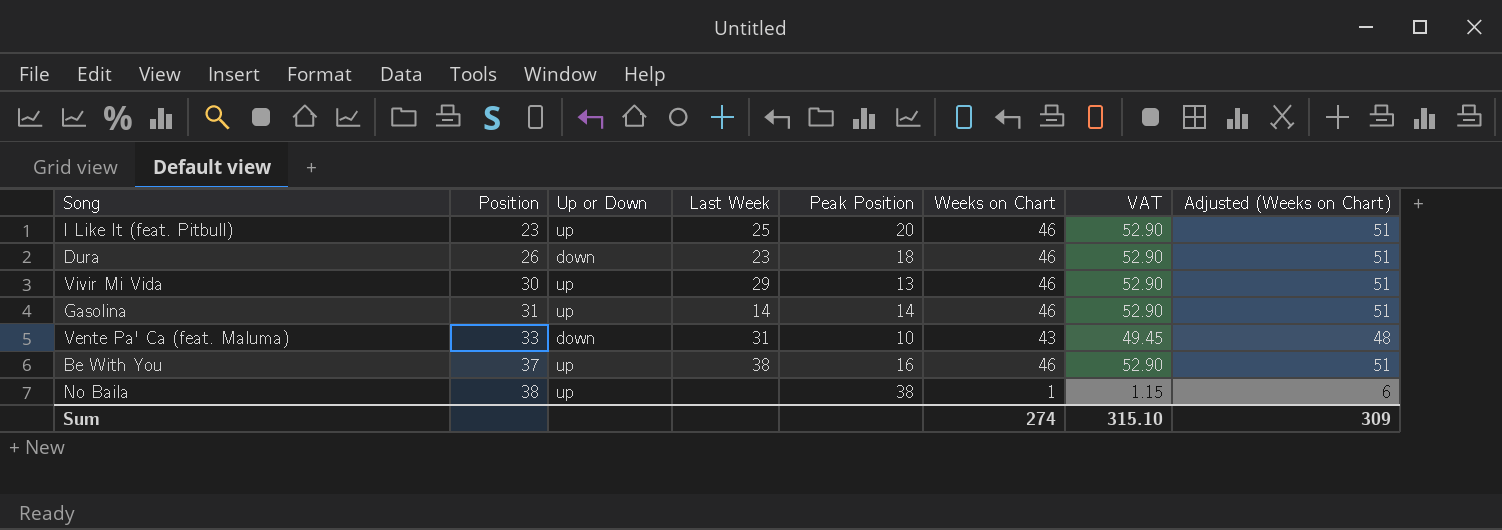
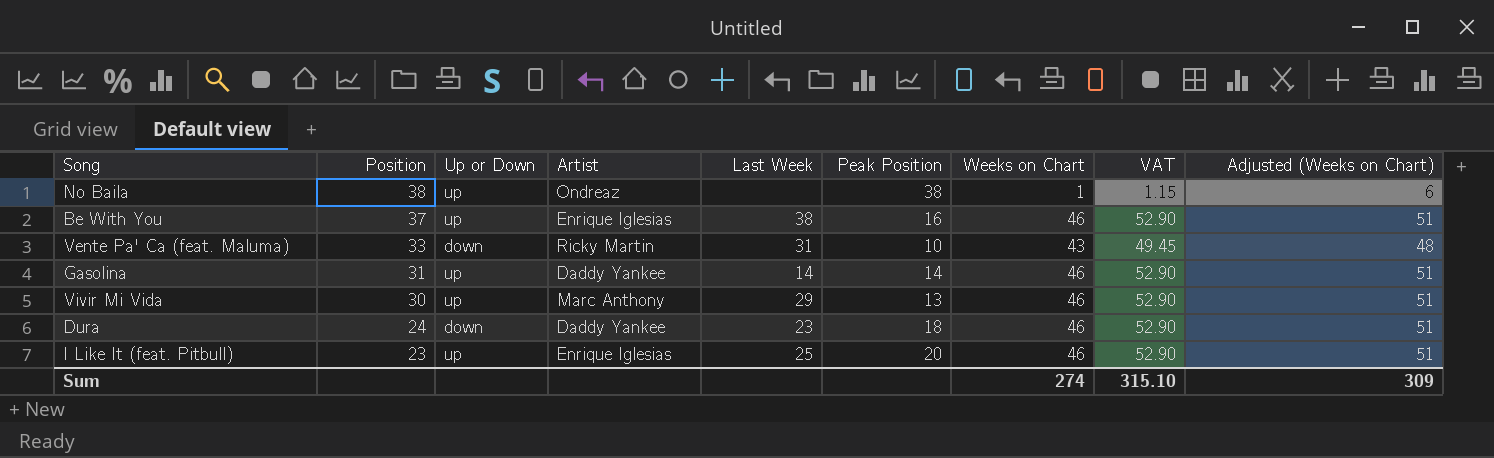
row order: Position ascending -> Position descending
column Artist | position: none -> 4
Dura | Position: 26 -> 24

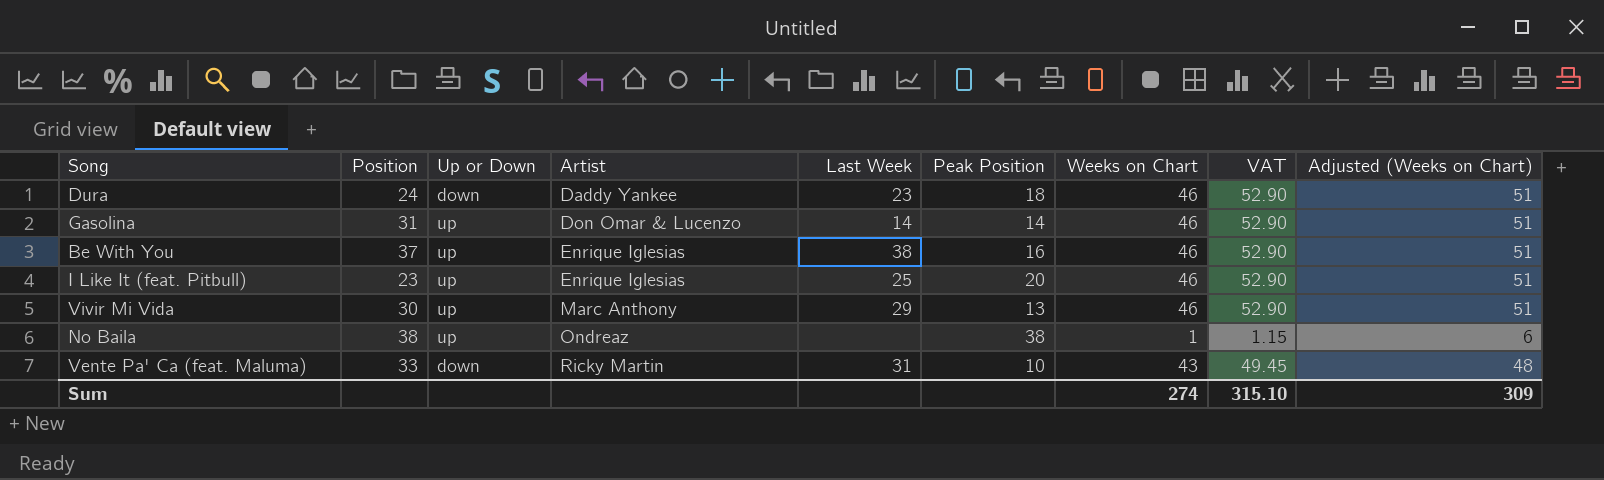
row order: Position descending -> Artist ascending
Gasolina | Artist: Daddy Yankee -> Don Omar & Lucenzo

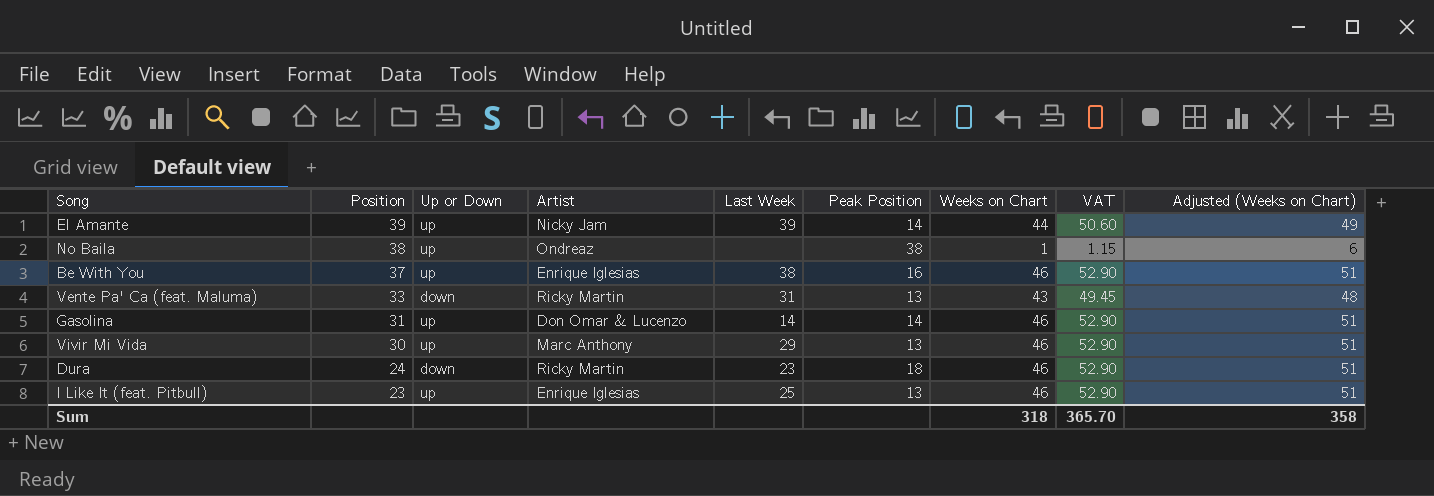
row order: Artist ascending -> Position descending
row El Amante: none -> 39 | up | Nicky Jam | 39 | 14 | 44 | 50.60 | 49
Vente Pa' Ca (feat. Maluma) | Peak Position: 10 -> 13
Dura | Artist: Daddy Yankee -> Ricky Martin
I Like It (feat. Pitbull) | Peak Position: 20 -> 13
Sum | Weeks on Chart: 274 -> 318
Sum | VAT: 315.10 -> 365.70
Sum | Adjusted (Weeks on Chart): 309 -> 358

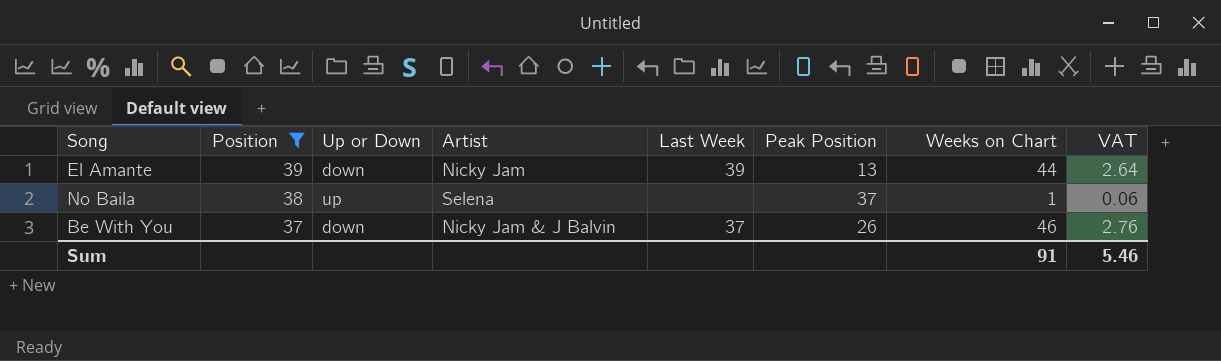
filter: none -> Position >= 37
column Adjusted (Weeks on Chart) | formula: [Weeks on Chart] + 5 -> none
column VAT | formula: [Weeks on Chart] * 1.15 -> [Weeks on Chart] * 0.06
El Amante | Up or Down: up -> down
El Amante | Peak Position: 14 -> 13
No Baila | Artist: Ondreaz -> Selena
No Baila | Peak Position: 38 -> 37
Be With You | Up or Down: up -> down
Be With You | Artist: Enrique Iglesias -> Nicky Jam & J Balvin
Be With You | Last Week: 38 -> 37
Be With You | Peak Position: 16 -> 26
Sum | Weeks on Chart: 318 -> 91
Sum | VAT: 365.70 -> 5.46

